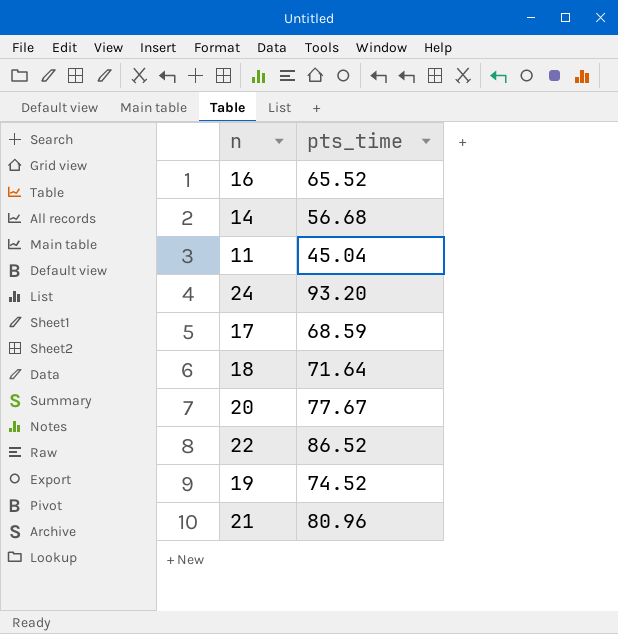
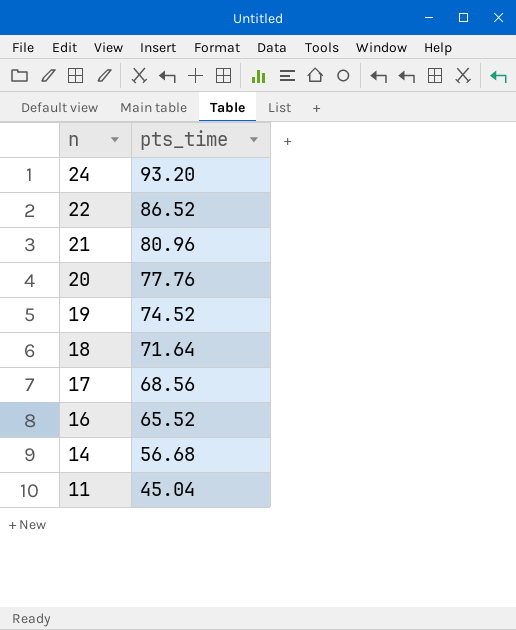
row order: none -> n descending
20 | pts_time: 77.67 -> 77.76
17 | pts_time: 68.59 -> 68.56

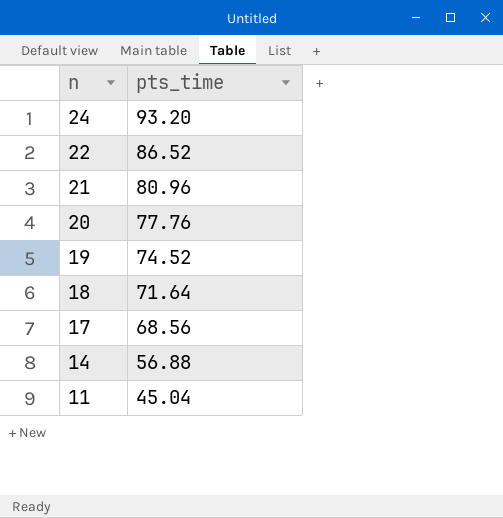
row 16: 65.52 -> none
14 | pts_time: 56.68 -> 56.88

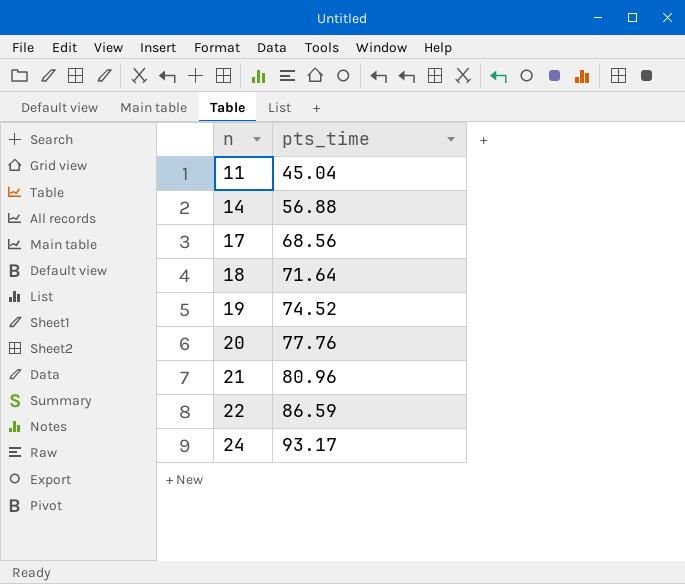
row order: n descending -> n ascending
22 | pts_time: 86.52 -> 86.59
24 | pts_time: 93.20 -> 93.17

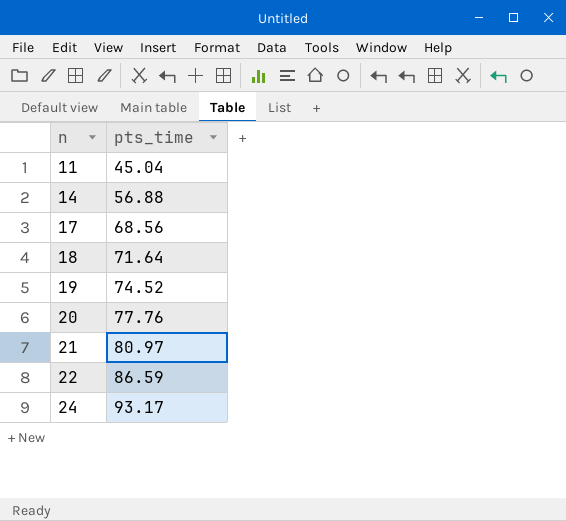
21 | pts_time: 80.96 -> 80.97

